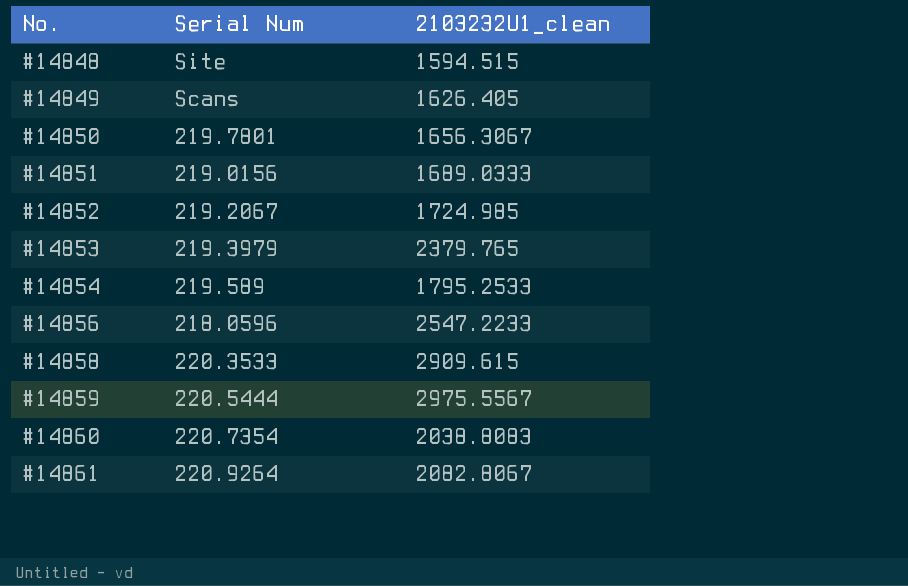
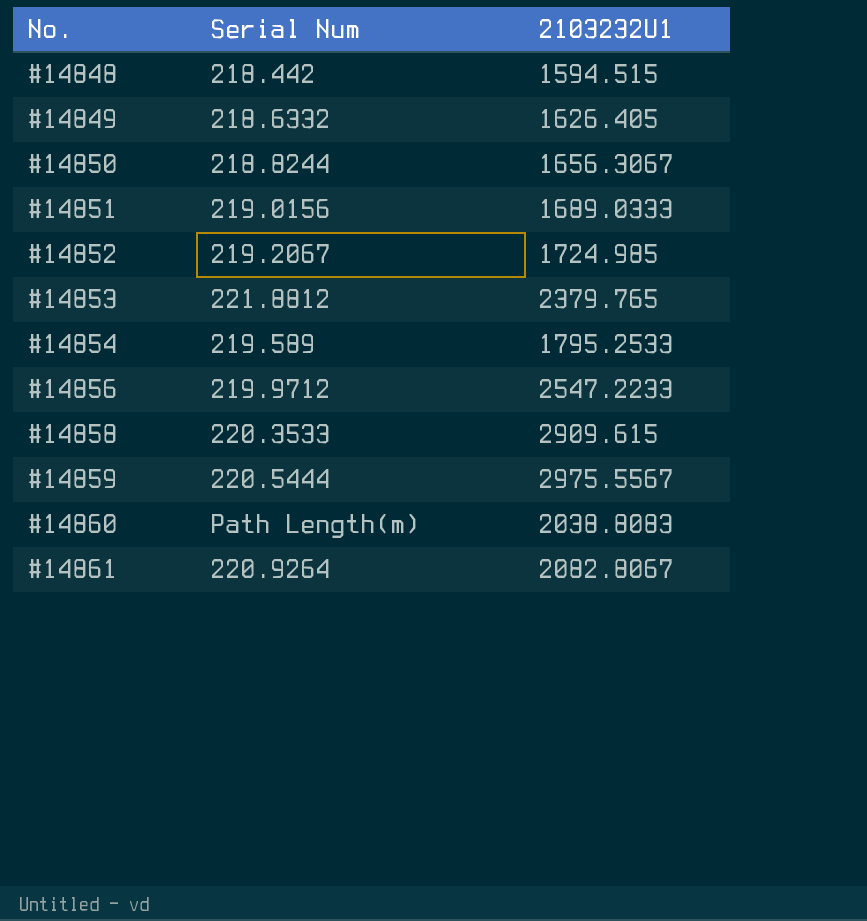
column name: 2103232U1_clean -> 2103232U1
#14848 | Serial Num: Site -> 218.442
#14849 | Serial Num: Scans -> 218.6332
#14850 | Serial Num: 219.7801 -> 218.8244
#14853 | Serial Num: 219.3979 -> 221.8812
#14856 | Serial Num: 218.0596 -> 219.9712
#14860 | Serial Num: 220.7354 -> Path Length(m)

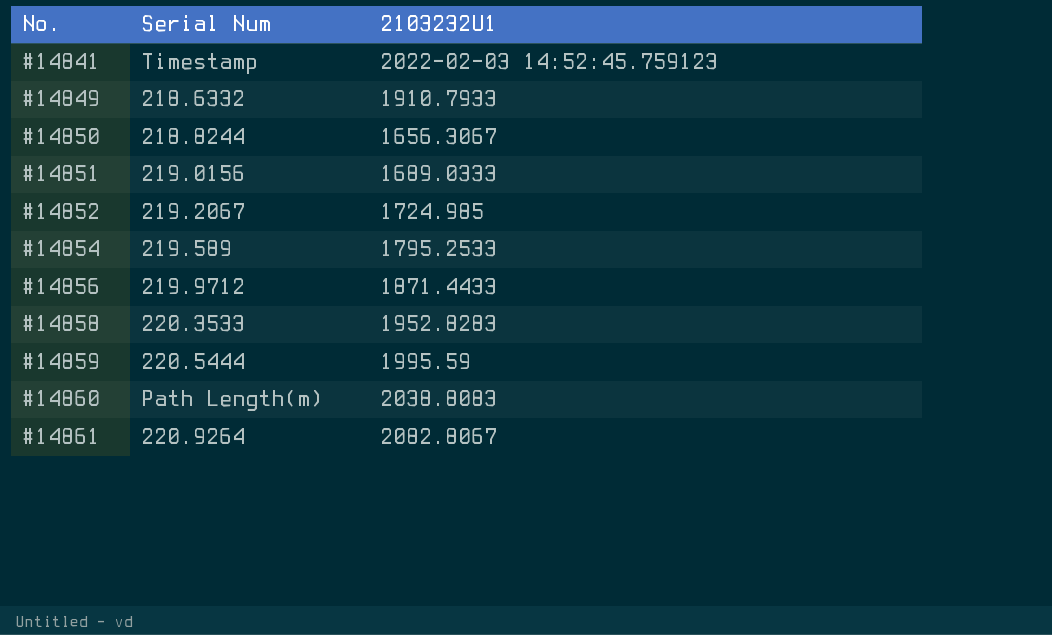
row #14848: 218.442 | 1594.515 -> none
row #14853: 221.8812 | 2379.765 -> none
row #14841: none -> Timestamp | 2022-02-03 14:52:45.759123
#14849 | 2103232U1: 1626.405 -> 1910.7933
#14856 | 2103232U1: 2547.2233 -> 1871.4433
#14858 | 2103232U1: 2909.615 -> 1952.8283
#14859 | 2103232U1: 2975.5567 -> 1995.59

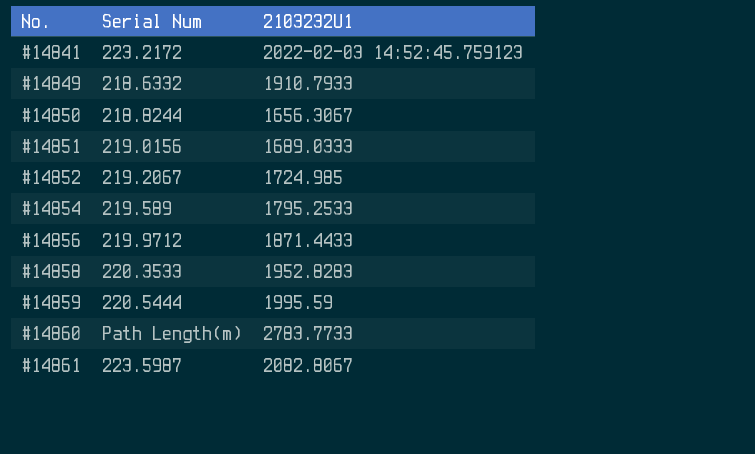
#14841 | Serial Num: Timestamp -> 223.2172
#14860 | 2103232U1: 2038.8083 -> 2783.7733
#14861 | Serial Num: 220.9264 -> 223.5987

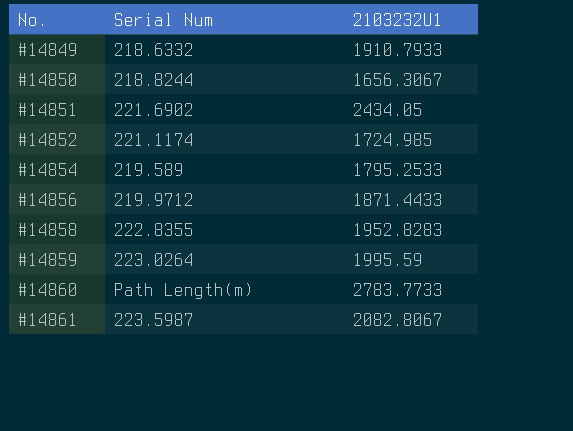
row #14841: 223.2172 | 2022-02-03 14:52:45.759123 -> none
#14851 | Serial Num: 219.0156 -> 221.6902
#14851 | 2103232U1: 1689.0333 -> 2434.05
#14852 | Serial Num: 219.2067 -> 221.1174
#14858 | Serial Num: 220.3533 -> 222.8355
#14859 | Serial Num: 220.5444 -> 223.0264

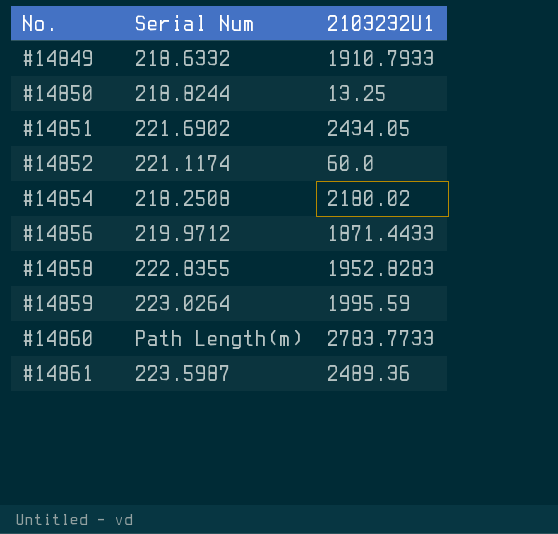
#14850 | 2103232U1: 1656.3067 -> 13.25
#14852 | 2103232U1: 1724.985 -> 60.0
#14854 | Serial Num: 219.589 -> 218.2508
#14854 | 2103232U1: 1795.2533 -> 2180.02
#14861 | 2103232U1: 2082.8067 -> 2489.36

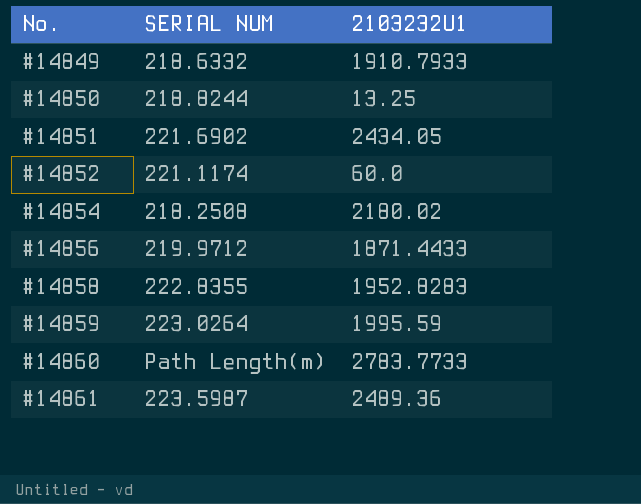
column name: Serial Num -> SERIAL NUM

